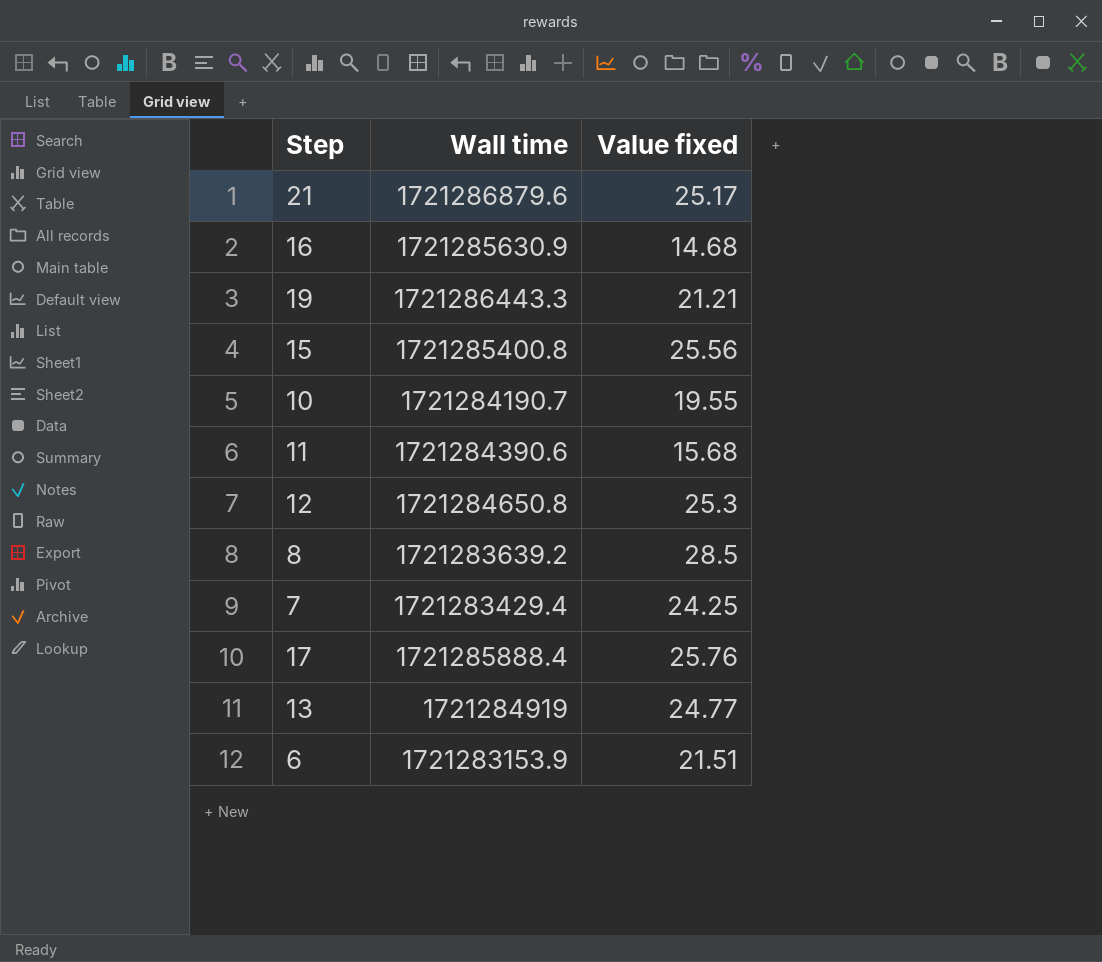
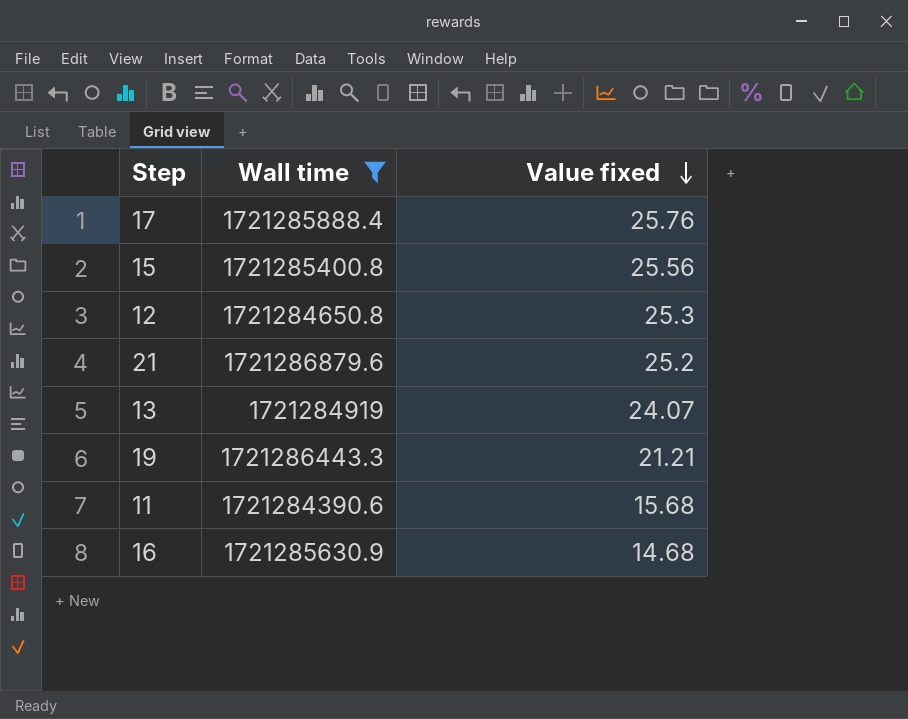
filter: none -> Wall time >= 1721284390.6
row order: none -> Value fixed descending
21 | Value fixed: 25.17 -> 25.2
13 | Value fixed: 24.77 -> 24.07

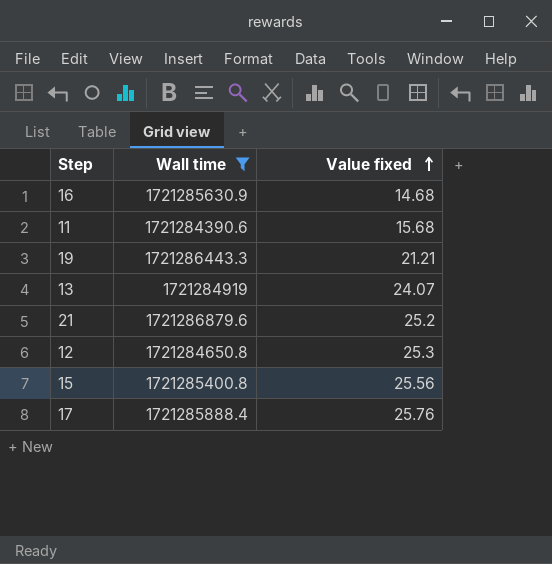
row order: Value fixed descending -> Value fixed ascending

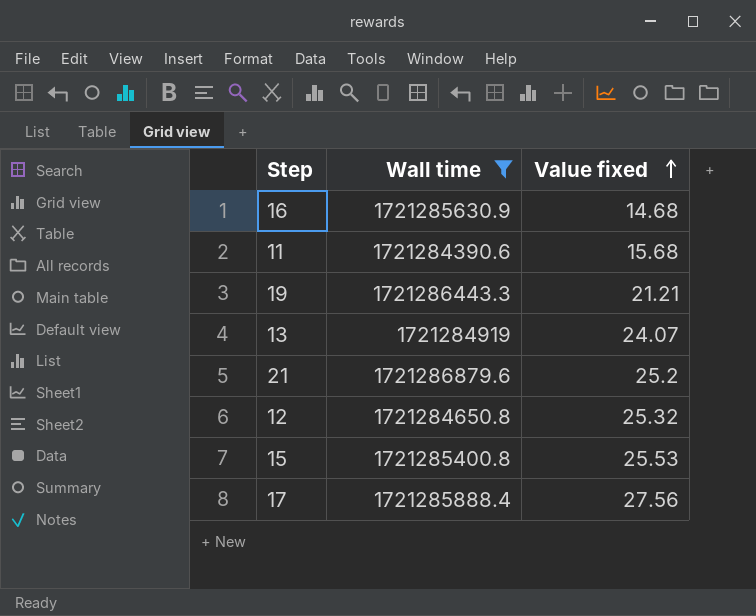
12 | Value fixed: 25.3 -> 25.32
15 | Value fixed: 25.56 -> 25.53
17 | Value fixed: 25.76 -> 27.56

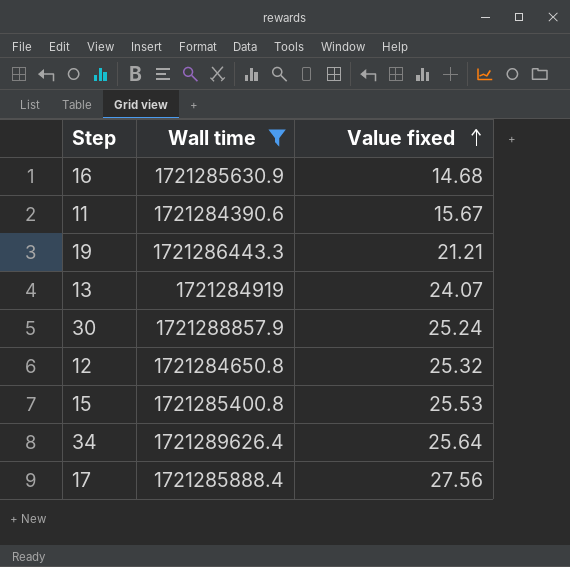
row 21: 1721286879.6 | 25.2 -> none
11 | Value fixed: 15.68 -> 15.67
row 30: none -> 1721288857.9 | 25.24
row 34: none -> 1721289626.4 | 25.64

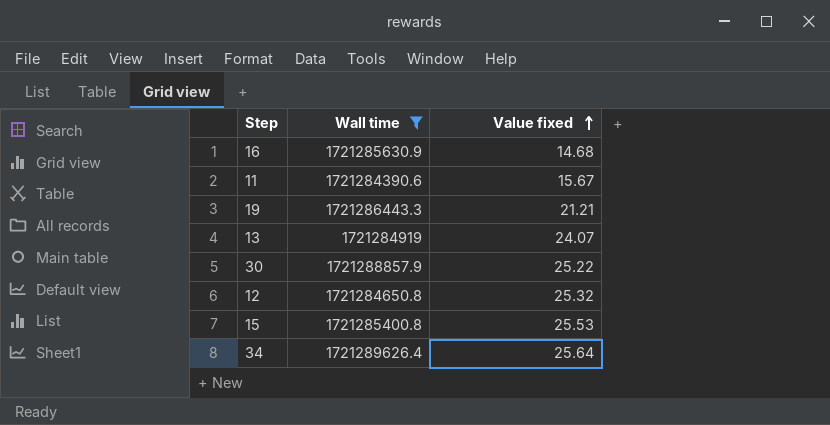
row 17: 1721285888.4 | 27.56 -> none
30 | Value fixed: 25.24 -> 25.22

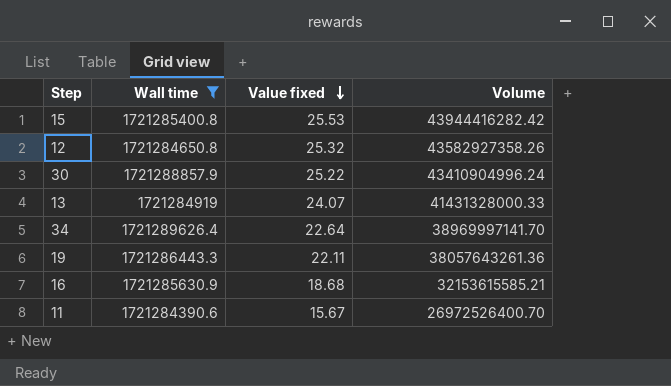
row order: Value fixed ascending -> Value fixed descending
column Volume | formula: none -> [Wall time] * [Value fixed]
34 | Value fixed: 25.64 -> 22.64
19 | Value fixed: 21.21 -> 22.11
16 | Value fixed: 14.68 -> 18.68

